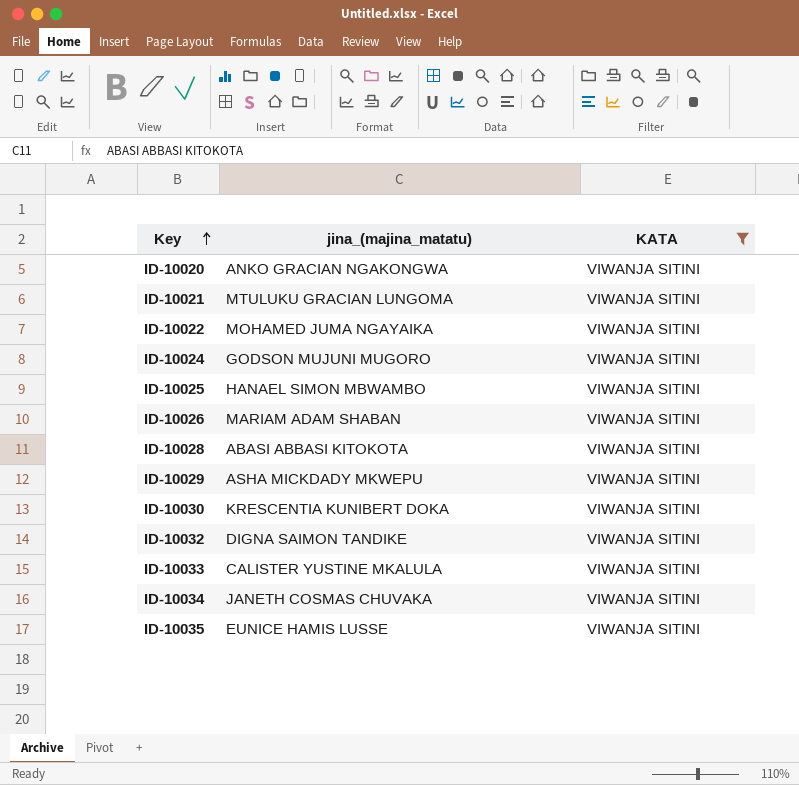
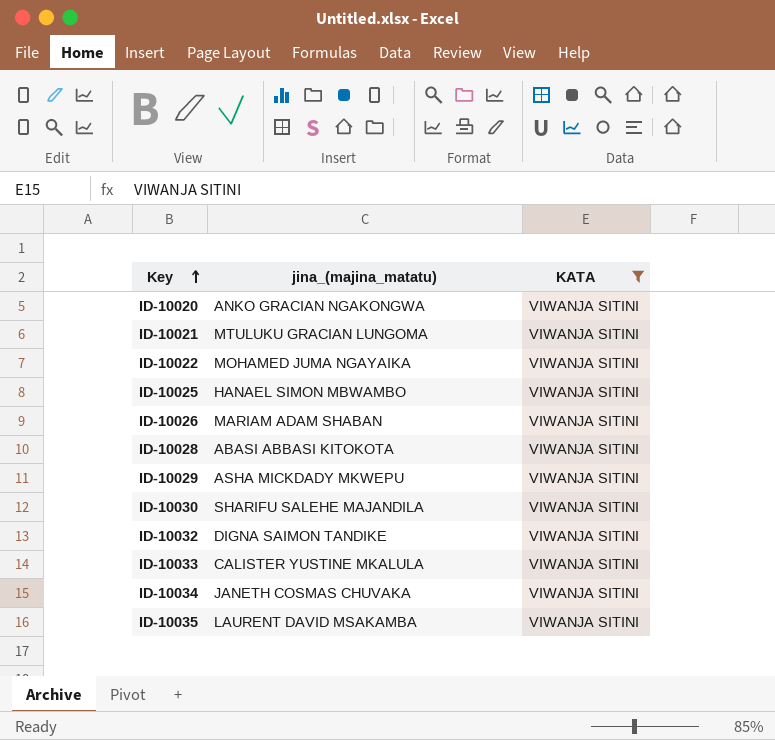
row ID-10024: GODSON MUJUNI MUGORO | VIWANJA SITINI -> none
ID-10030 | jina_(majina_matatu): KRESCENTIA KUNIBERT DOKA -> SHARIFU SALEHE MAJANDILA
ID-10035 | jina_(majina_matatu): EUNICE HAMIS LUSSE -> LAURENT DAVID MSAKAMBA

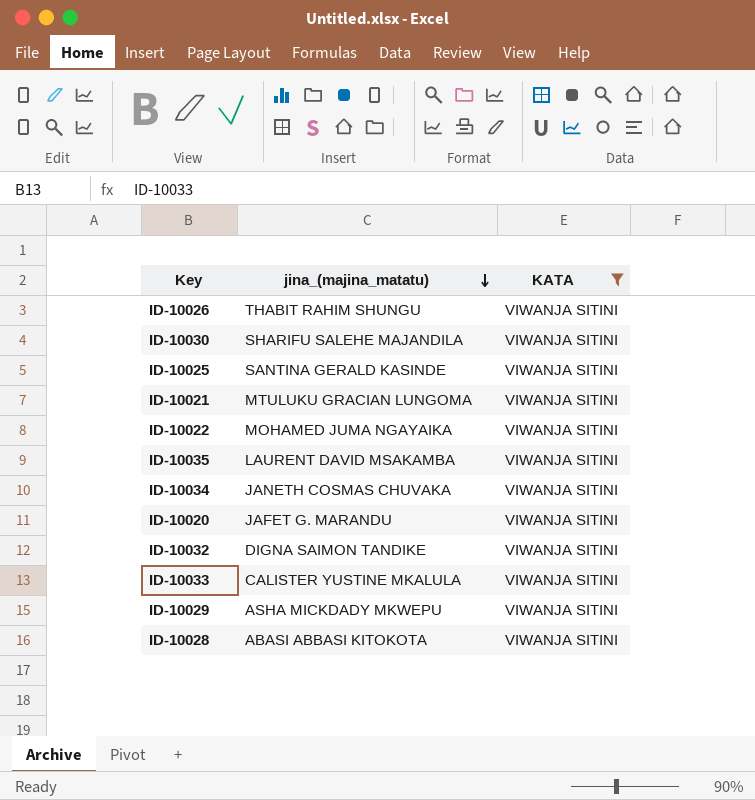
row order: Key ascending -> jina_(majina_matatu) descending
ID-10026 | jina_(majina_matatu): MARIAM ADAM SHABAN -> THABIT RAHIM SHUNGU
ID-10025 | jina_(majina_matatu): HANAEL SIMON MBWAMBO -> SANTINA GERALD KASINDE
ID-10020 | jina_(majina_matatu): ANKO GRACIAN NGAKONGWA -> JAFET G. MARANDU

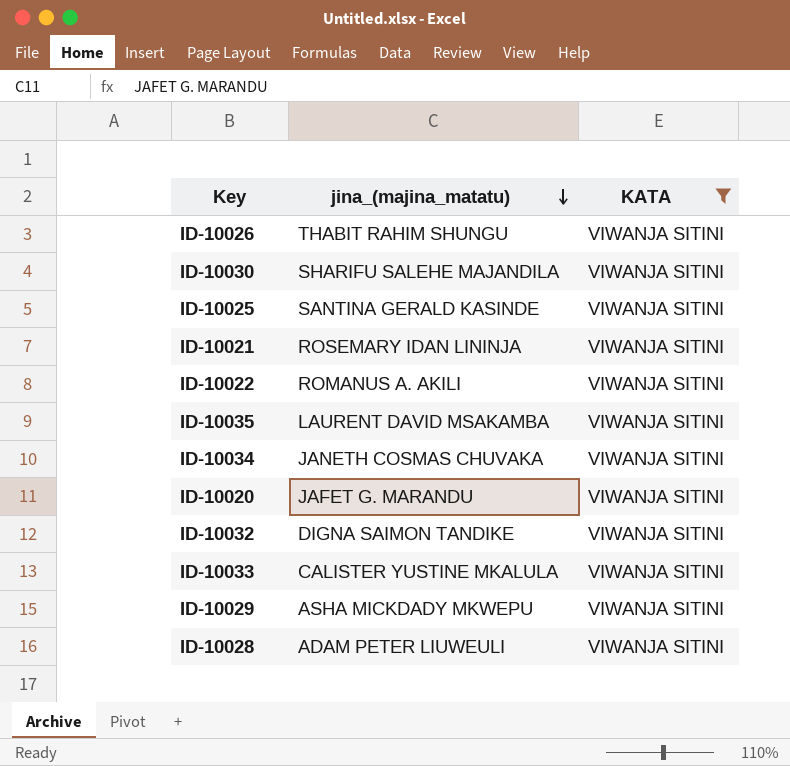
ID-10021 | jina_(majina_matatu): MTULUKU GRACIAN LUNGOMA -> ROSEMARY IDAN LININJA
ID-10022 | jina_(majina_matatu): MOHAMED JUMA NGAYAIKA -> ROMANUS A. AKILI
ID-10028 | jina_(majina_matatu): ABASI ABBASI KITOKOTA -> ADAM PETER LIUWEULI

